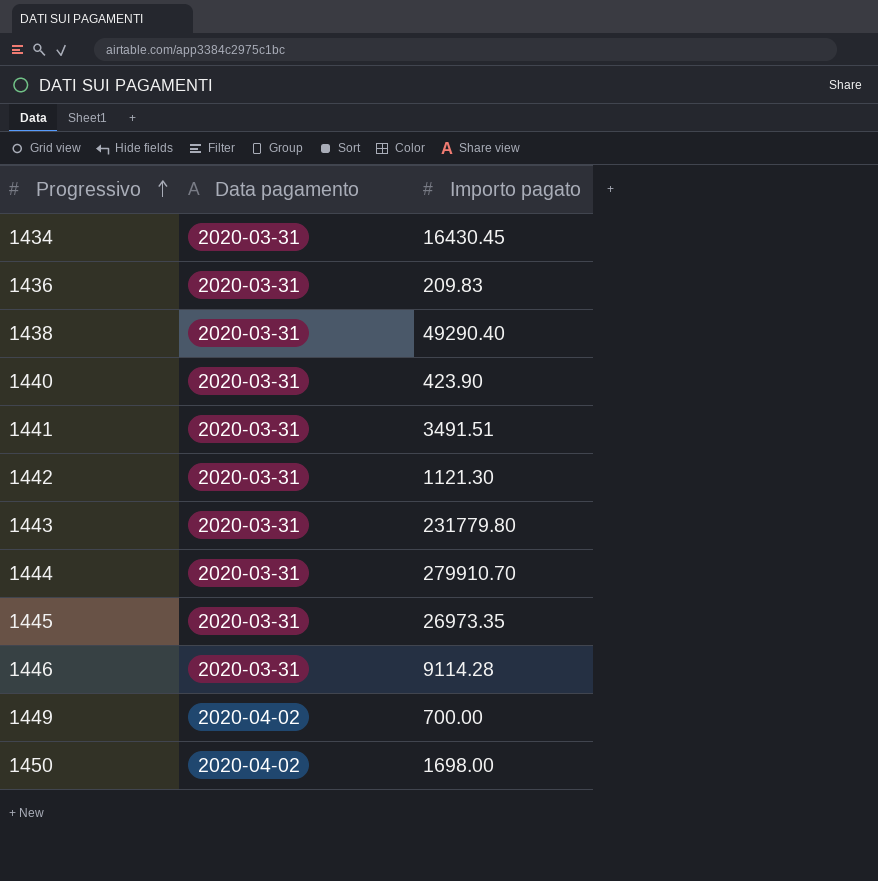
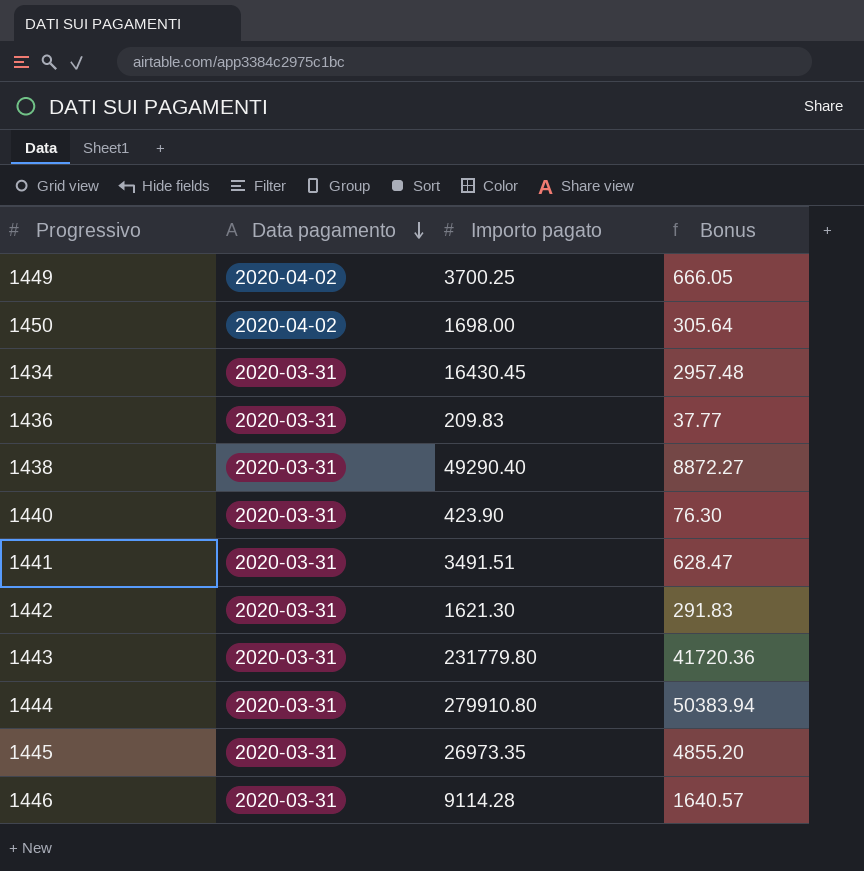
row order: Progressivo ascending -> Data pagamento descending
column Bonus | formula: none -> [Importo pagato] * 0.18
1449 | Importo pagato: 700.00 -> 3700.25
1442 | Importo pagato: 1121.30 -> 1621.30
1444 | Importo pagato: 279910.70 -> 279910.80

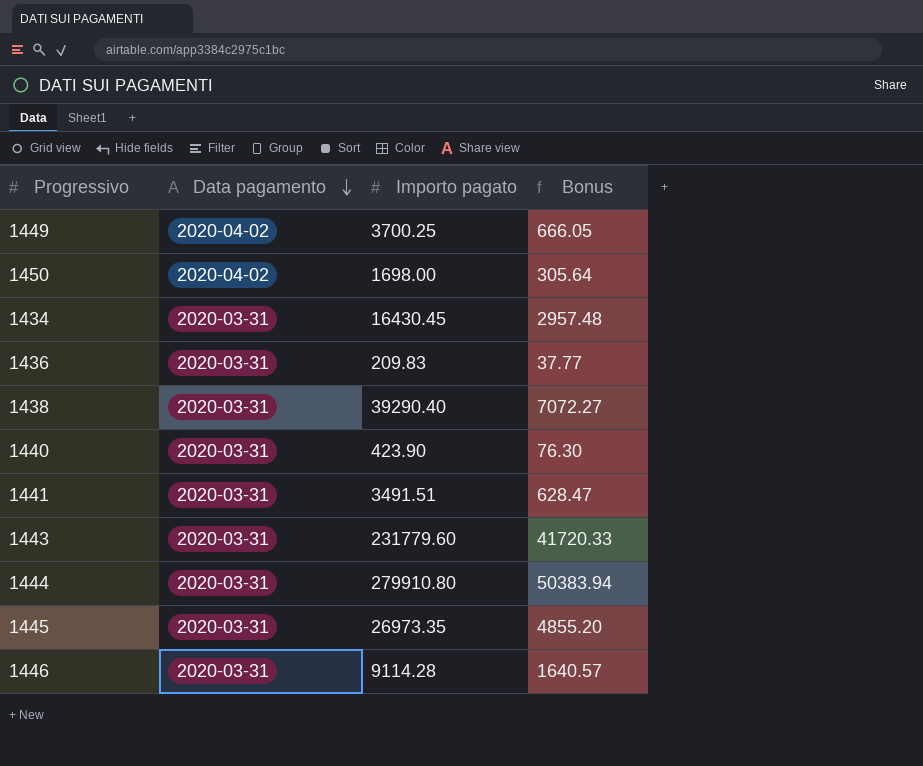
row 1442: 2020-03-31 | 1621.30 | 291.83 -> none
1438 | Importo pagato: 49290.40 -> 39290.40
1438 | Bonus: 8872.27 -> 7072.27
1443 | Importo pagato: 231779.80 -> 231779.60
1443 | Bonus: 41720.36 -> 41720.33

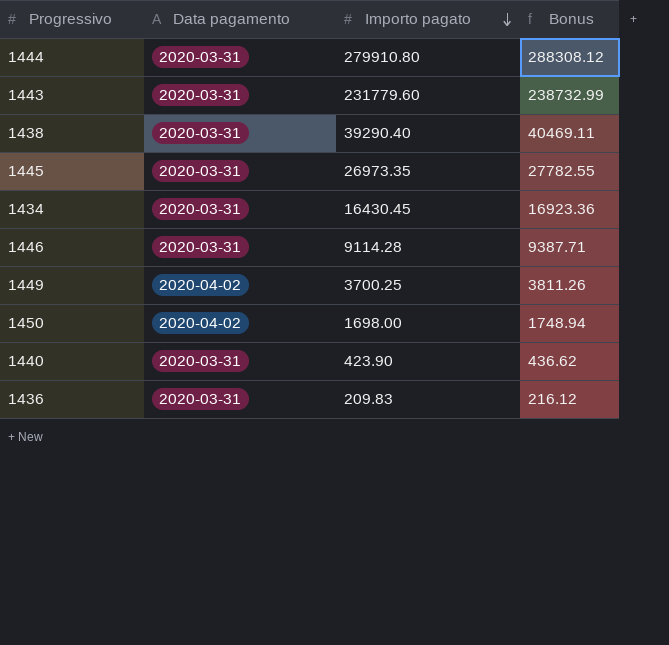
row order: Data pagamento descending -> Importo pagato descending
column Bonus | formula: [Importo pagato] * 0.18 -> [Importo pagato] * 1.03
row 1441: 2020-03-31 | 3491.51 | 628.47 -> none

